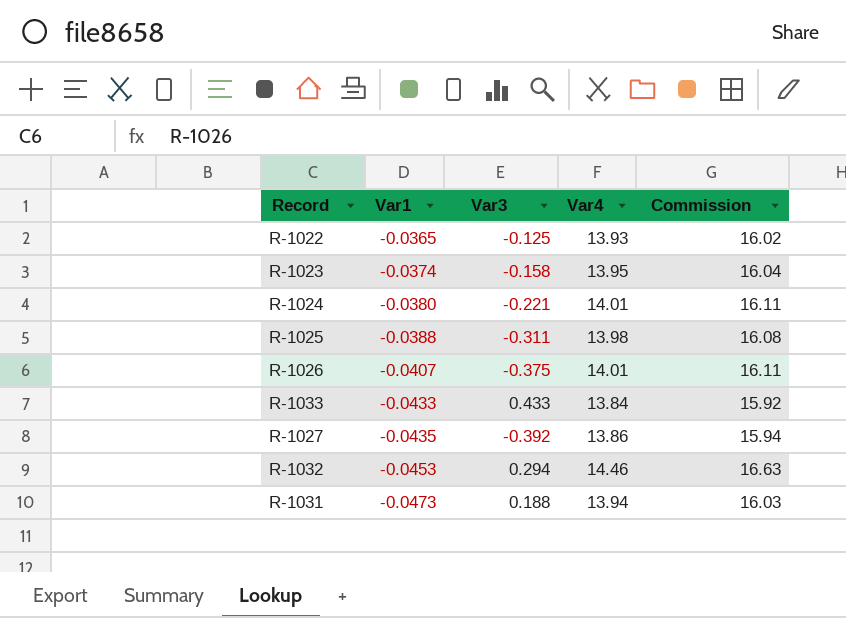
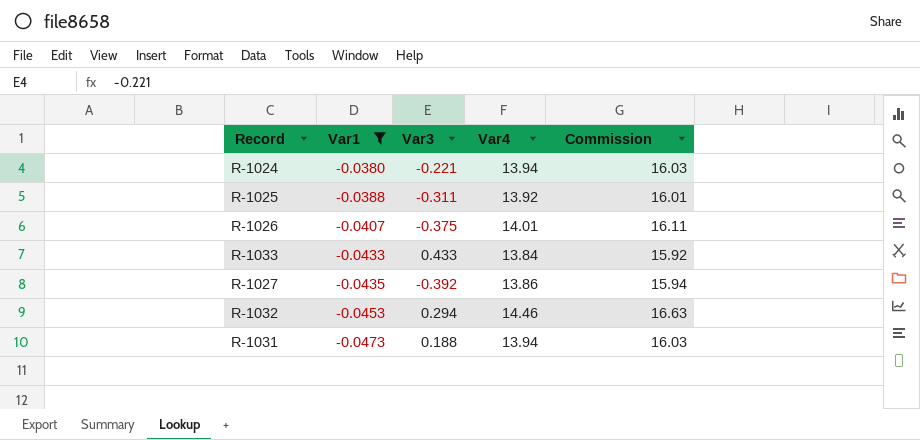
filter: none -> Var1 <= -0.0380
R-1024 | Var4: 14.01 -> 13.94
R-1024 | Commission: 16.11 -> 16.03
R-1025 | Var4: 13.98 -> 13.92
R-1025 | Commission: 16.08 -> 16.01

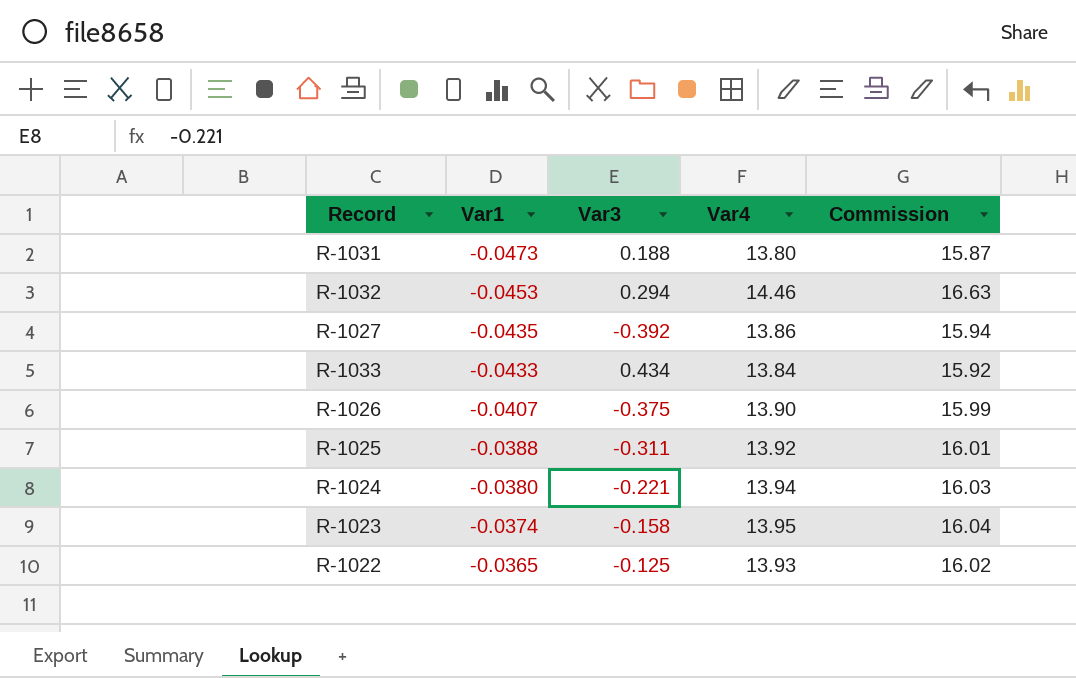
filter: Var1 <= -0.0380 -> none
row order: Var1 descending -> Var1 ascending
R-1031 | Var4: 13.94 -> 13.80
R-1031 | Commission: 16.03 -> 15.87
R-1033 | Var3: 0.433 -> 0.434
R-1026 | Var4: 14.01 -> 13.90
R-1026 | Commission: 16.11 -> 15.99

